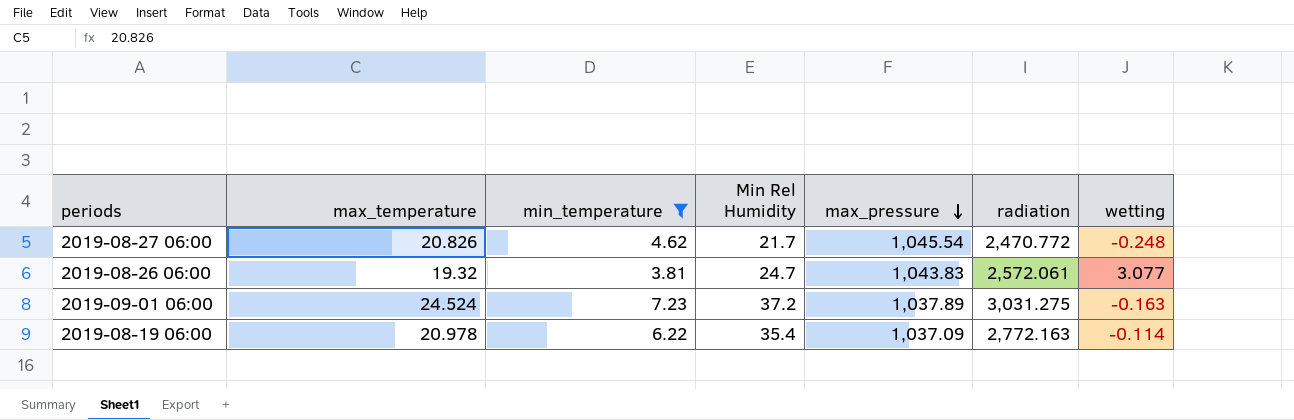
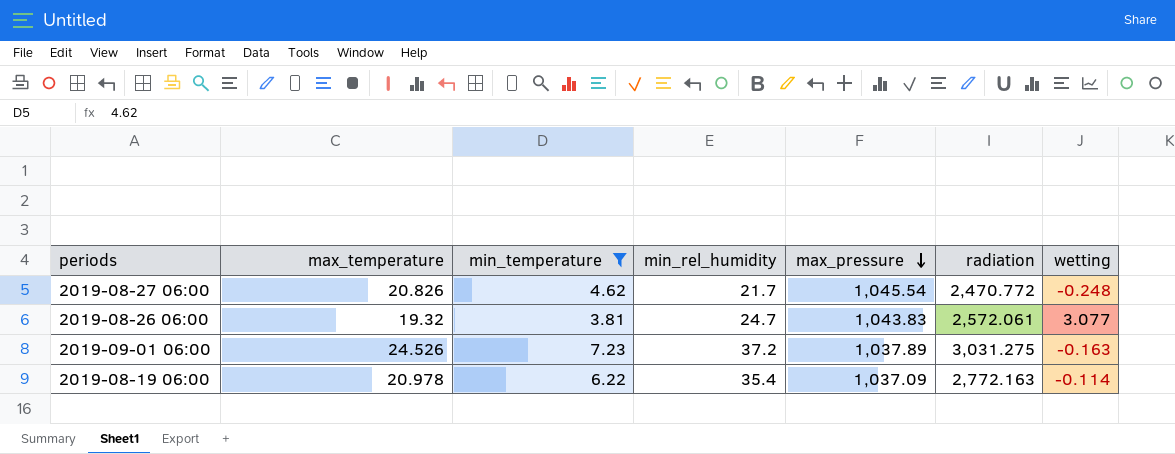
column name: Min Rel Humidity -> min_rel_humidity
2019-09-01 06:00 | max_temperature: 24.524 -> 24.526

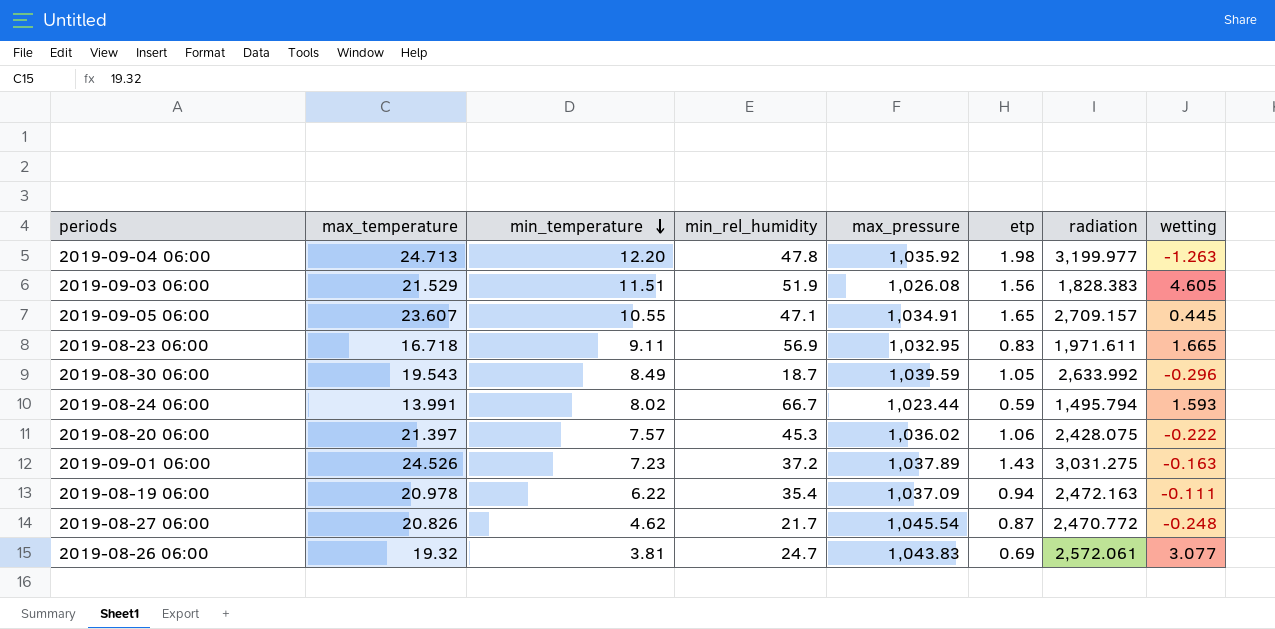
filter: min_temperature <= 7.23 -> none
row order: max_pressure descending -> min_temperature descending
column etp | position: none -> 6
2019-08-19 06:00 | radiation: 2,772.163 -> 2,472.163
2019-08-19 06:00 | wetting: -0.114 -> -0.111

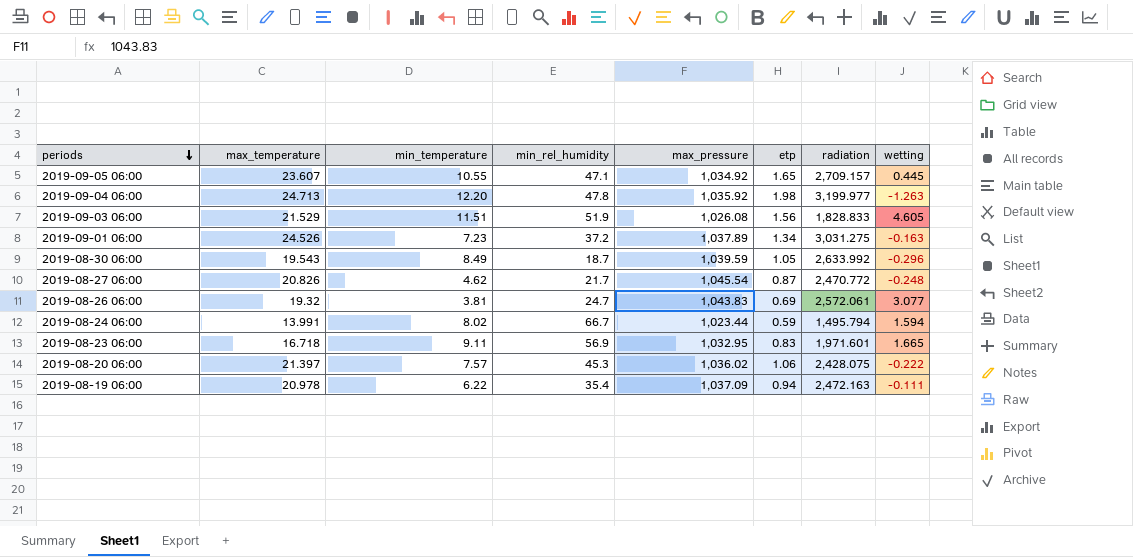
row order: min_temperature descending -> periods descending
2019-09-05 06:00 | max_pressure: 1,034.91 -> 1,034.92
2019-09-03 06:00 | radiation: 1,828.383 -> 1,828.833
2019-09-01 06:00 | etp: 1.43 -> 1.34
2019-08-24 06:00 | wetting: 1.593 -> 1.594
2019-08-23 06:00 | radiation: 1,971.611 -> 1,971.601

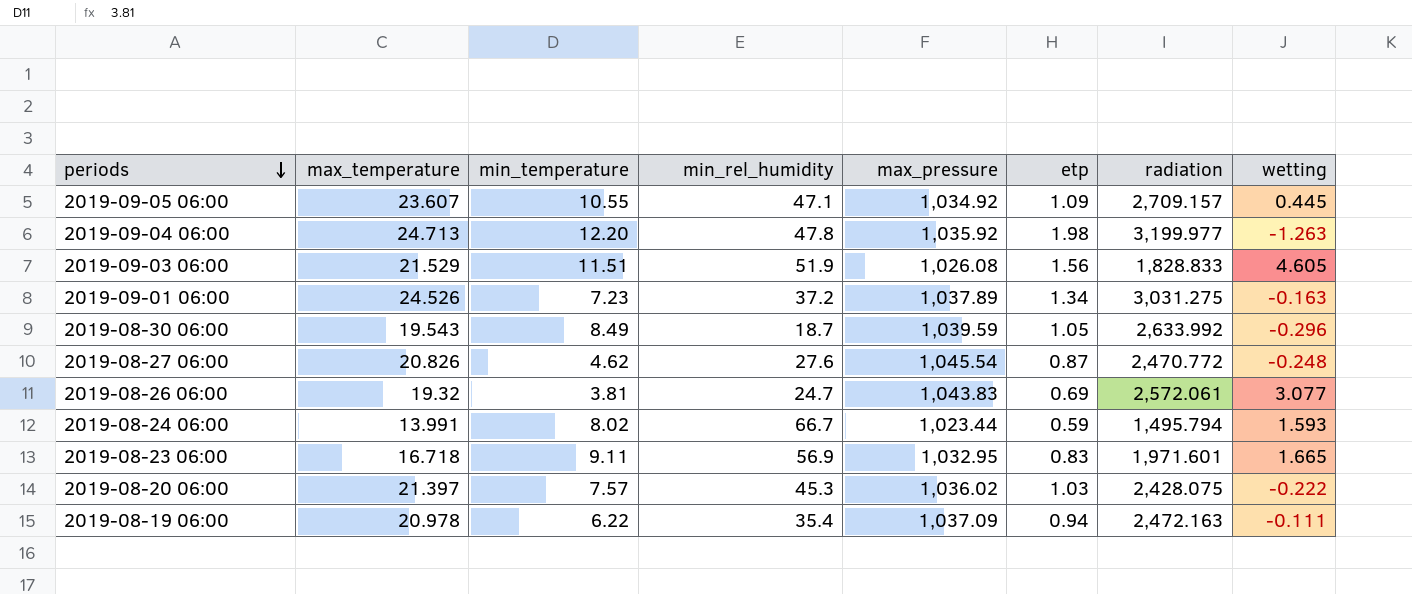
2019-09-05 06:00 | etp: 1.65 -> 1.09
2019-08-27 06:00 | min_rel_humidity: 21.7 -> 27.6
2019-08-24 06:00 | wetting: 1.594 -> 1.593
2019-08-20 06:00 | etp: 1.06 -> 1.03

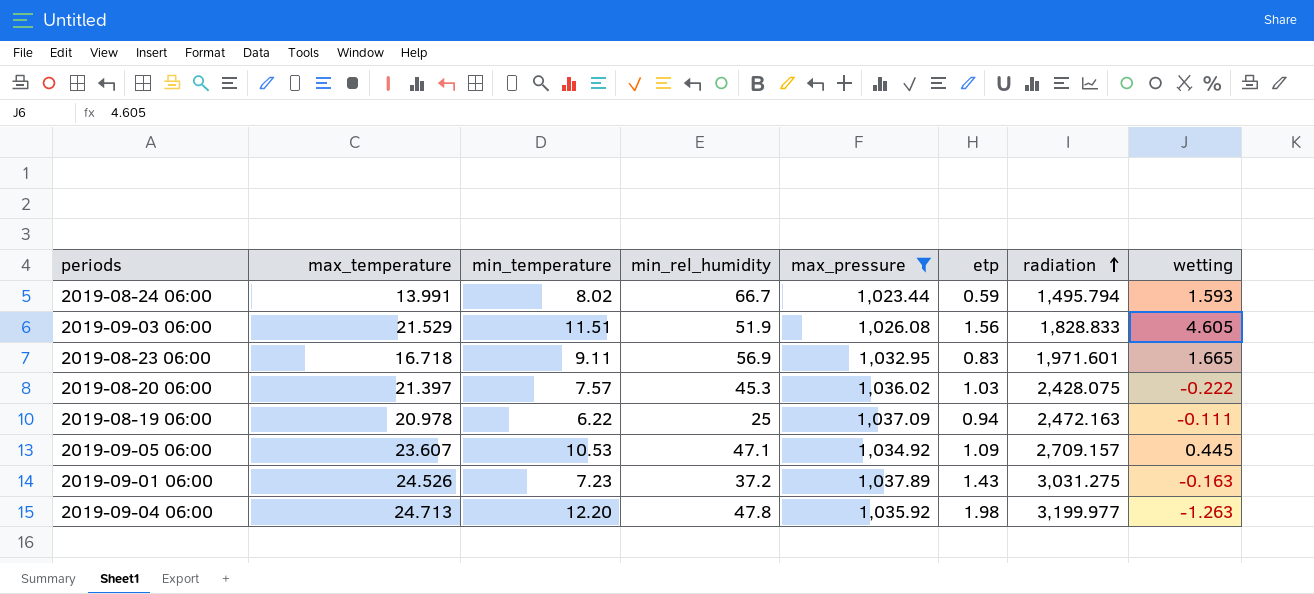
filter: none -> max_pressure <= 1,037.89
row order: periods descending -> radiation ascending
2019-08-19 06:00 | min_rel_humidity: 35.4 -> 25
2019-09-05 06:00 | min_temperature: 10.55 -> 10.53
2019-09-01 06:00 | etp: 1.34 -> 1.43

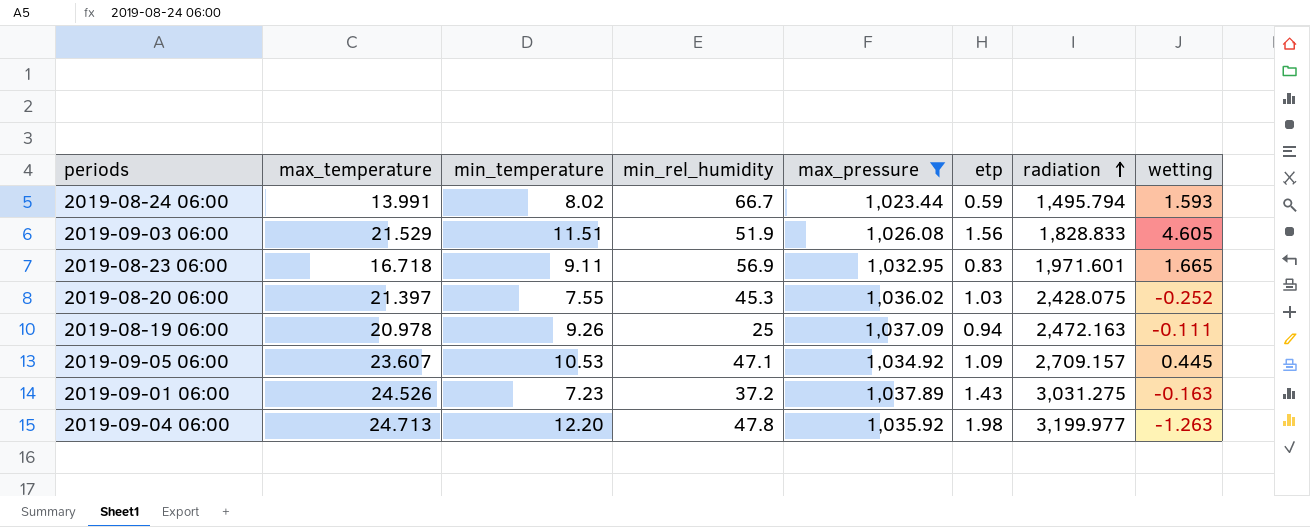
2019-08-20 06:00 | min_temperature: 7.57 -> 7.55
2019-08-20 06:00 | wetting: -0.222 -> -0.252
2019-08-19 06:00 | min_temperature: 6.22 -> 9.26

